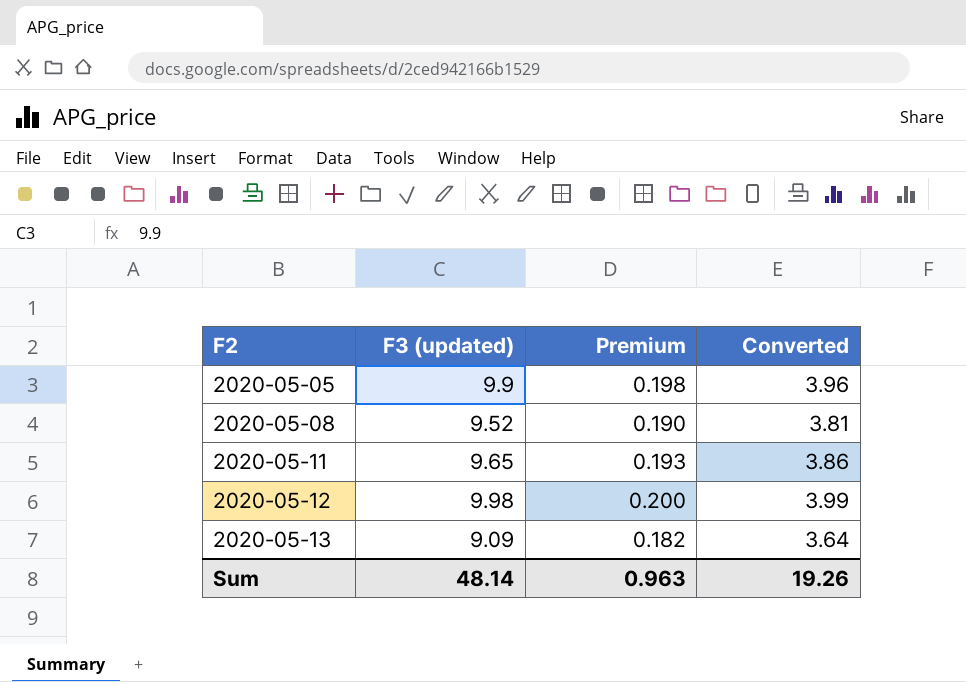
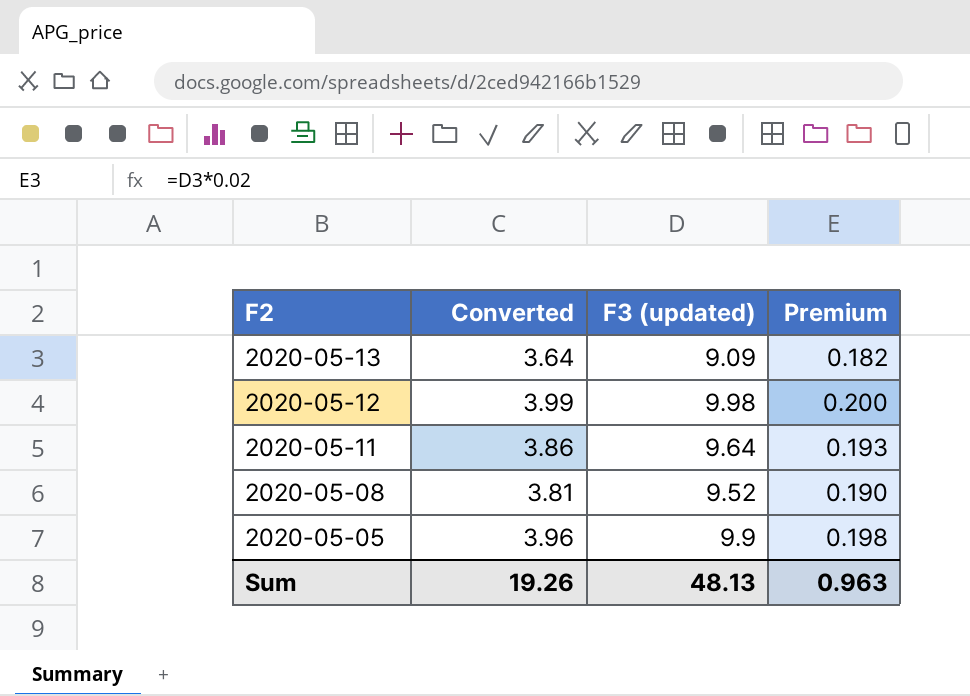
row order: F2 ascending -> F2 descending
column Converted | position: 4 -> 2
2020-05-11 | F3 (updated): 9.65 -> 9.64
Sum | F3 (updated): 48.14 -> 48.13

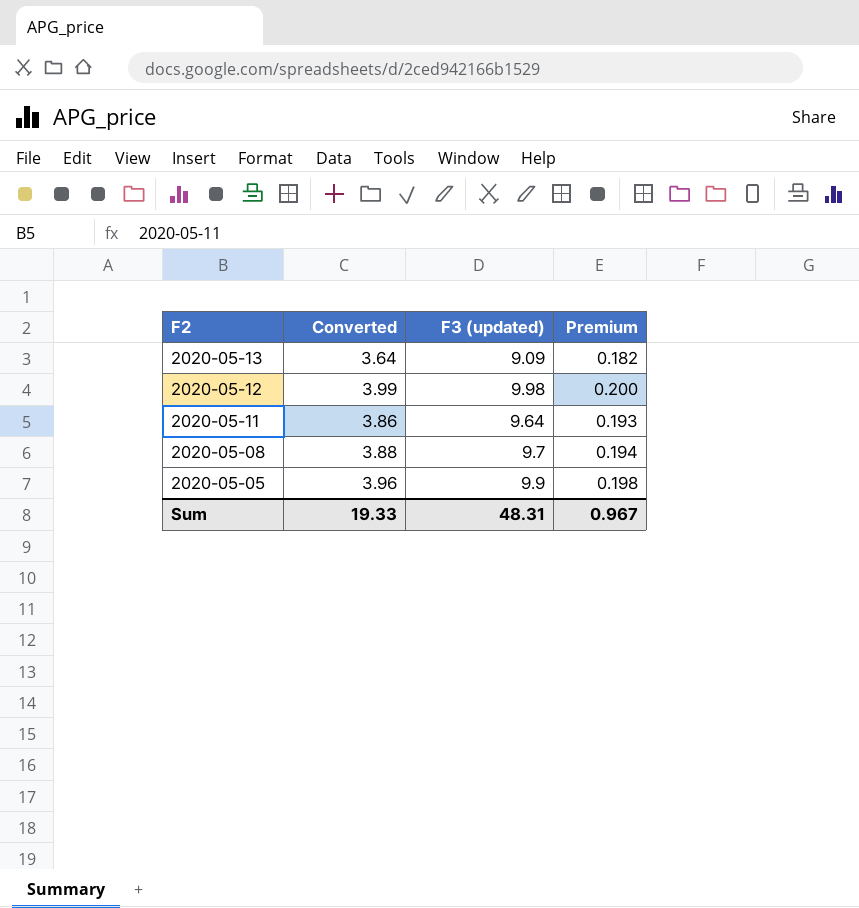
2020-05-08 | Converted: 3.81 -> 3.88
2020-05-08 | F3 (updated): 9.52 -> 9.7
2020-05-08 | Premium: 0.190 -> 0.194
Sum | Converted: 19.26 -> 19.33
Sum | F3 (updated): 48.13 -> 48.31
Sum | Premium: 0.963 -> 0.967

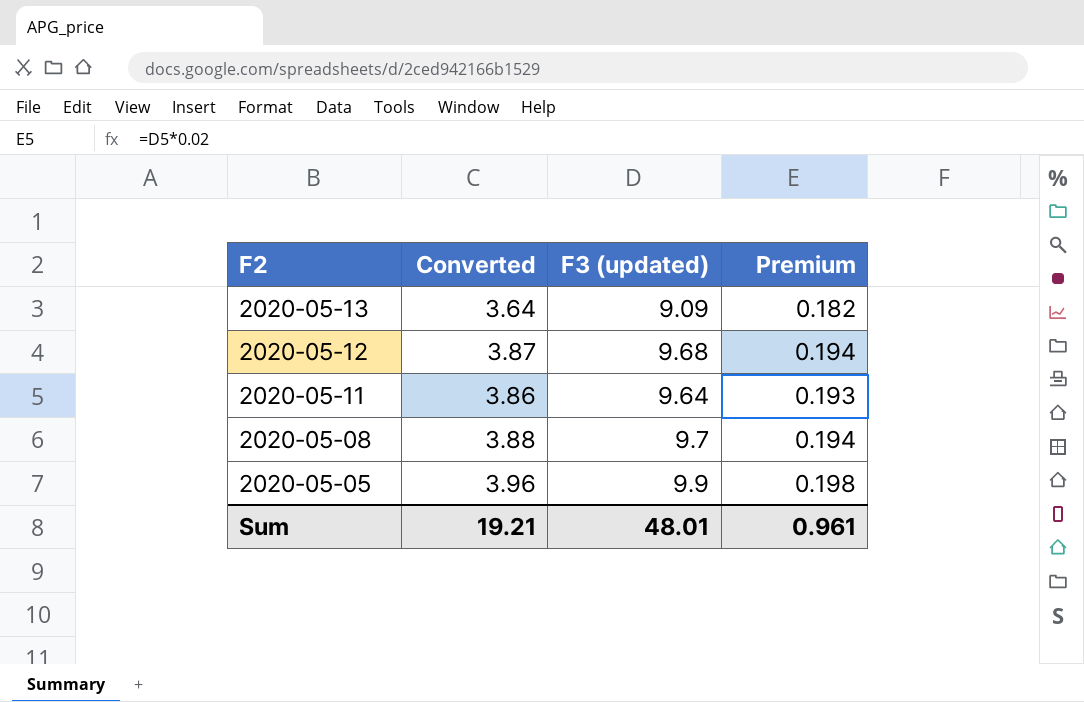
2020-05-12 | Converted: 3.99 -> 3.87
2020-05-12 | F3 (updated): 9.98 -> 9.68
2020-05-12 | Premium: 0.200 -> 0.194
Sum | Converted: 19.33 -> 19.21
Sum | F3 (updated): 48.31 -> 48.01
Sum | Premium: 0.967 -> 0.961

